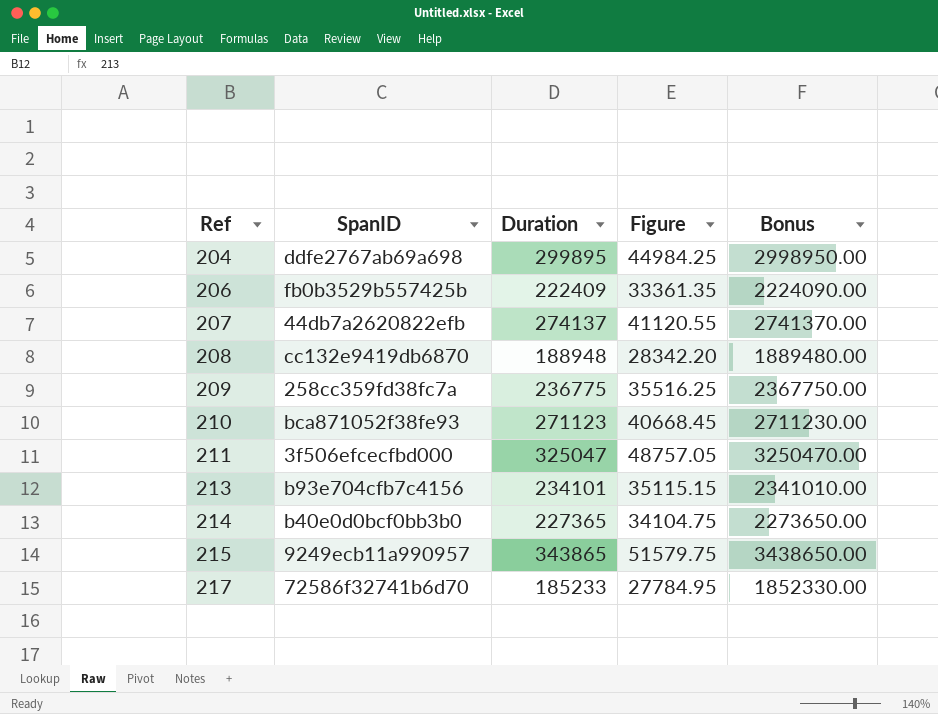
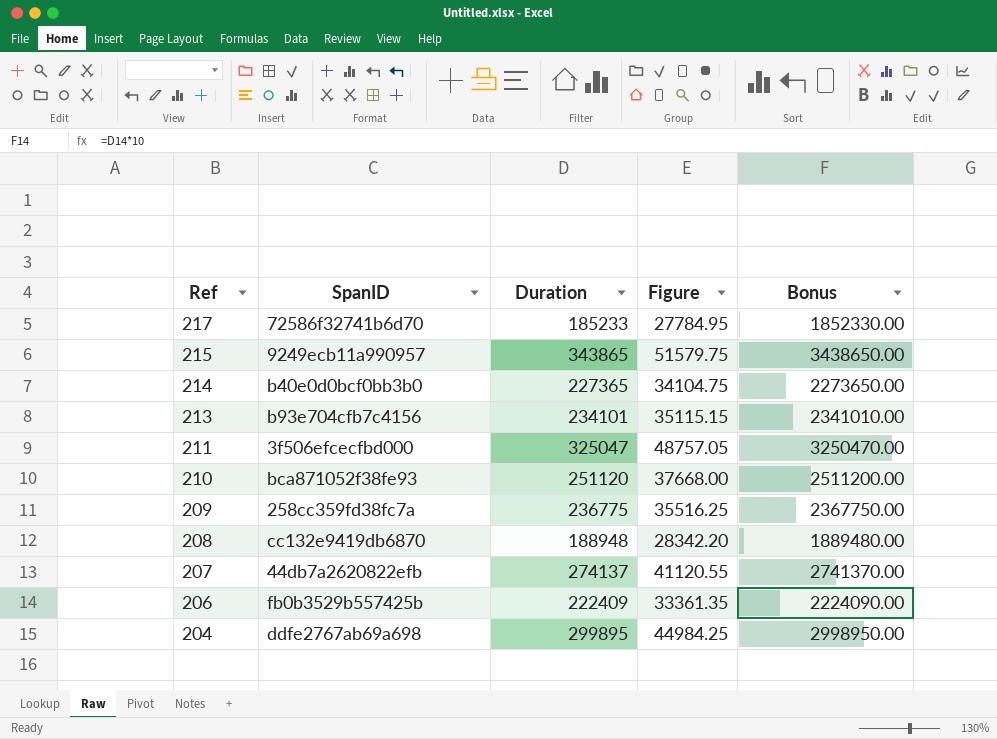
row order: Ref ascending -> Ref descending
210 | Duration: 271123 -> 251120
210 | Figure: 40668.45 -> 37668.00
210 | Bonus: 2711230.00 -> 2511200.00

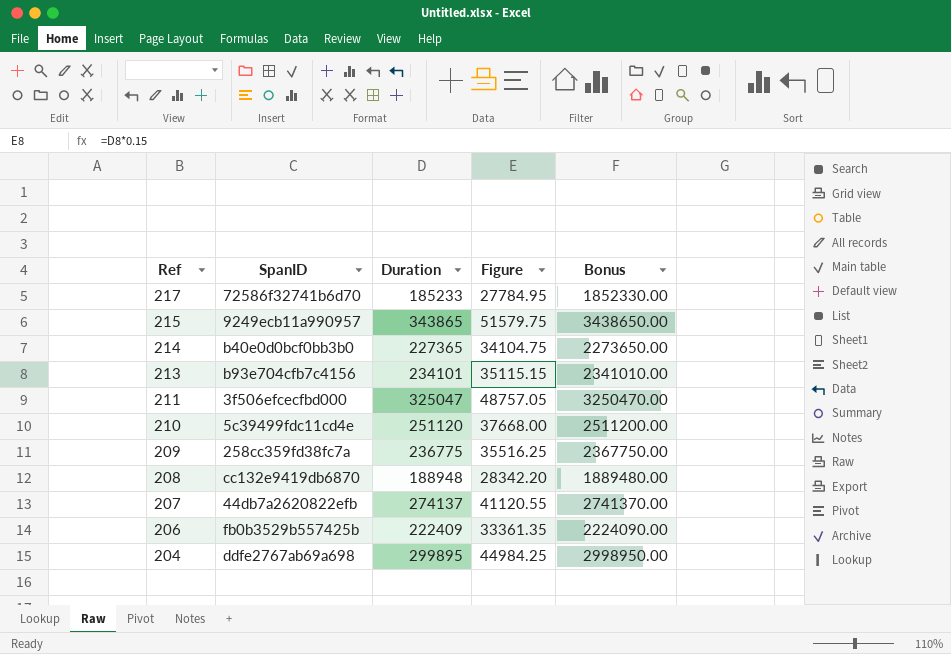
210 | SpanID: bca871052f38fe93 -> 5c39499fdc11cd4e

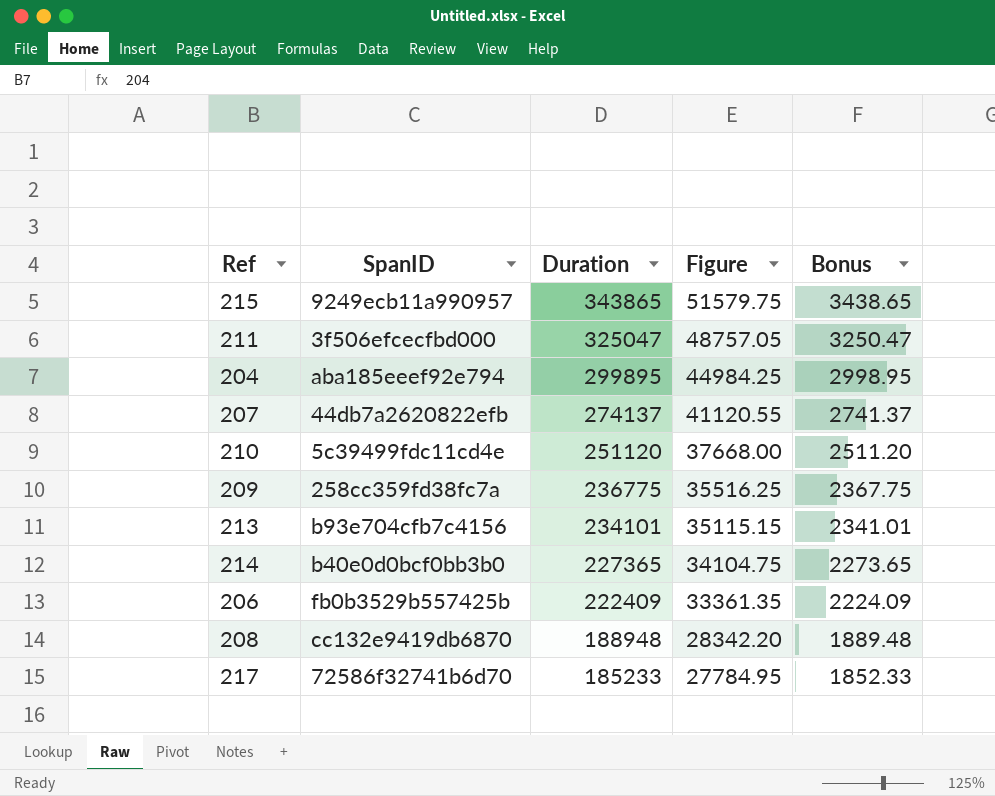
row order: Ref descending -> Duration descending
column Bonus | formula: [Duration] * 10 -> [Duration] * 0.01
204 | SpanID: ddfe2767ab69a698 -> aba185eeef92e794

